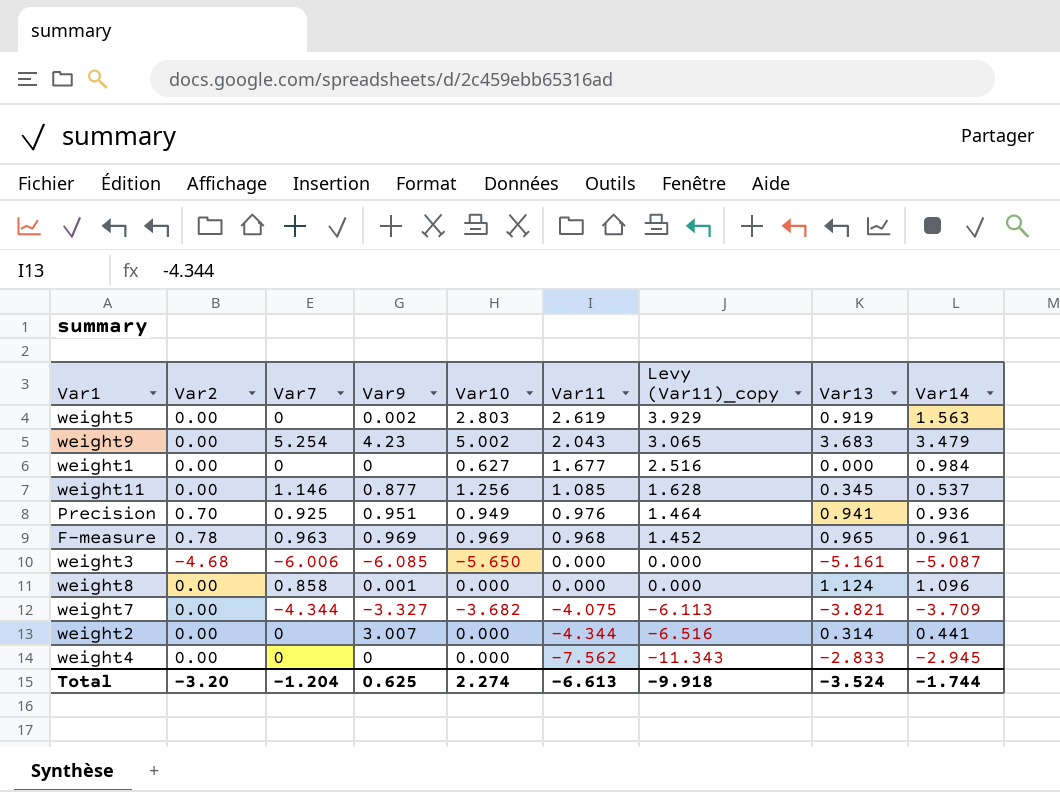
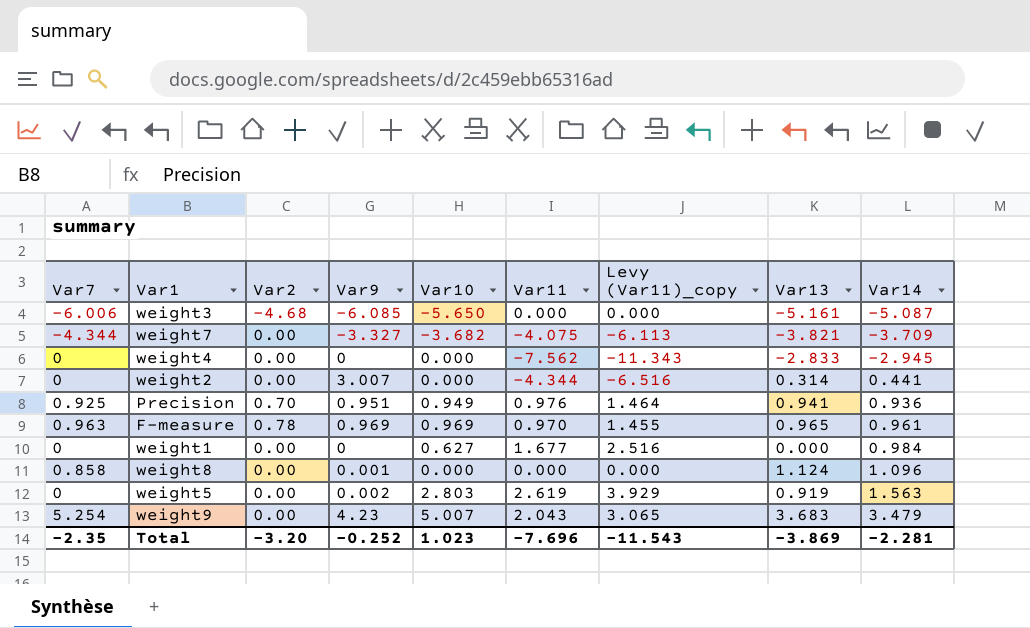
row order: Var11 descending -> Var14 ascending
column Var7 | position: 3 -> 1
row weight11: 0.00 | 1.146 | 0.877 | 1.256 | 1.085 | 1.628 | 0.345 | 0.537 -> none
F-measure | Var11: 0.968 -> 0.970
F-measure | Levy (Var11)_copy: 1.452 -> 1.455
weight9 | Var10: 5.002 -> 5.007
Total | Var7: -1.204 -> -2.35
Total | Var9: 0.625 -> -0.252
Total | Var10: 2.274 -> 1.023
Total | Var11: -6.613 -> -7.696
Total | Levy (Var11)_copy: -9.918 -> -11.543
Total | Var13: -3.524 -> -3.869
Total | Var14: -1.744 -> -2.281

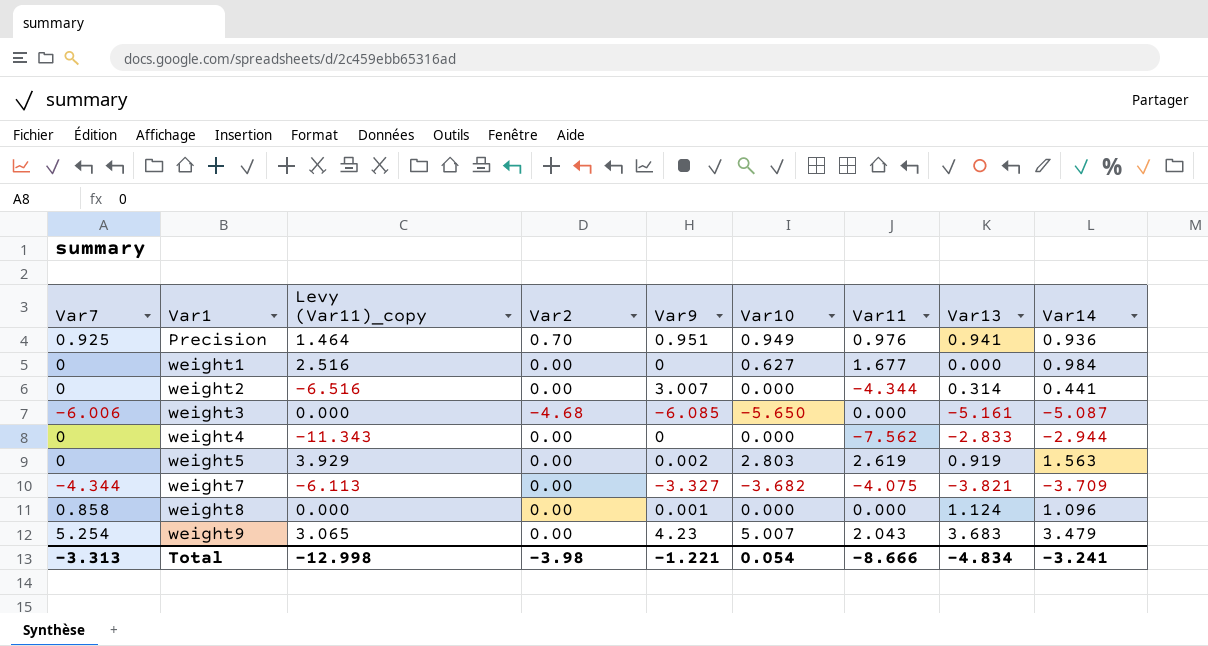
row order: Var14 ascending -> Var1 ascending
column Levy (Var11)_copy | position: 7 -> 3
row F-measure: 0.963 | 0.78 | 0.969 | 0.969 | 0.970 | 1.455 | 0.965 | 0.961 -> none
weight4 | Var14: -2.945 -> -2.944
Total | Var7: -2.35 -> -3.313
Total | Levy (Var11)_copy: -11.543 -> -12.998
Total | Var2: -3.20 -> -3.98
Total | Var9: -0.252 -> -1.221
Total | Var10: 1.023 -> 0.054
Total | Var11: -7.696 -> -8.666
Total | Var13: -3.869 -> -4.834
Total | Var14: -2.281 -> -3.241

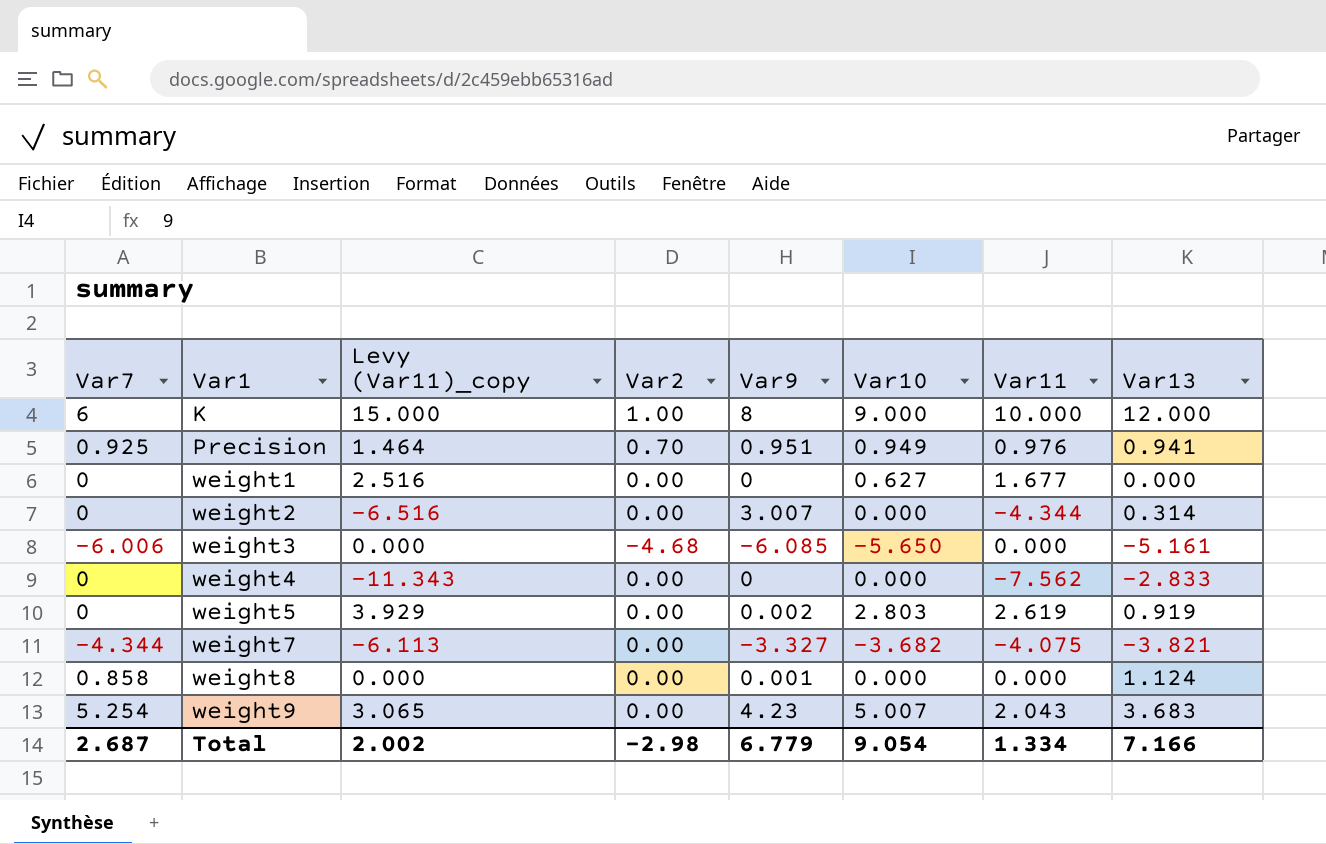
column Var14 | position: 9 -> none
row K: none -> 6 | 15.000 | 1.00 | 8 | 9.000 | 10.000 | 12.000
Total | Var7: -3.313 -> 2.687
Total | Levy (Var11)_copy: -12.998 -> 2.002
Total | Var2: -3.98 -> -2.98
Total | Var9: -1.221 -> 6.779
Total | Var10: 0.054 -> 9.054
Total | Var11: -8.666 -> 1.334
Total | Var13: -4.834 -> 7.166

